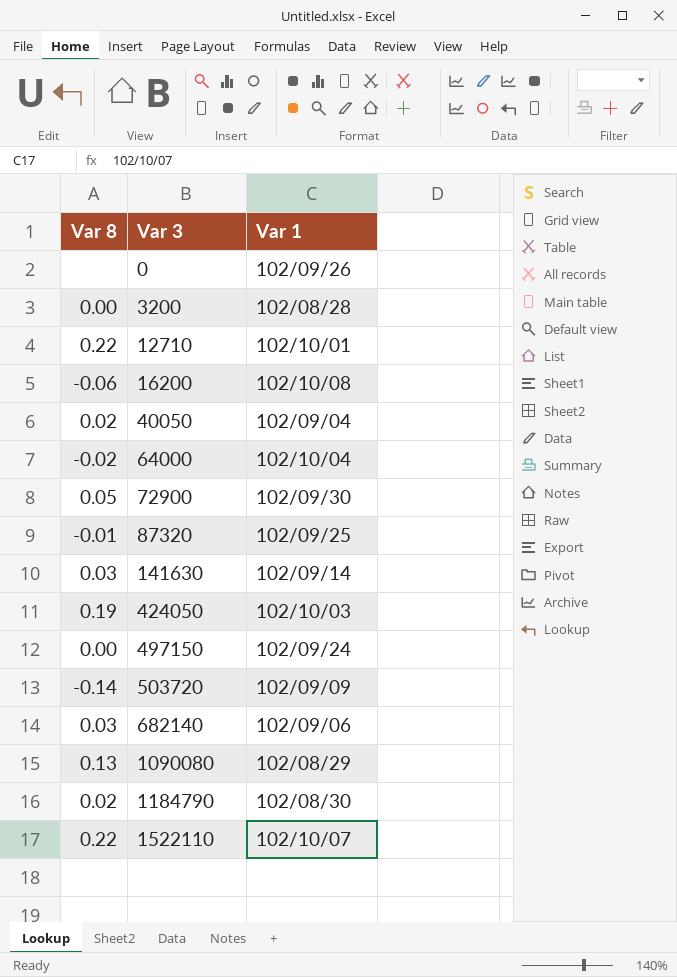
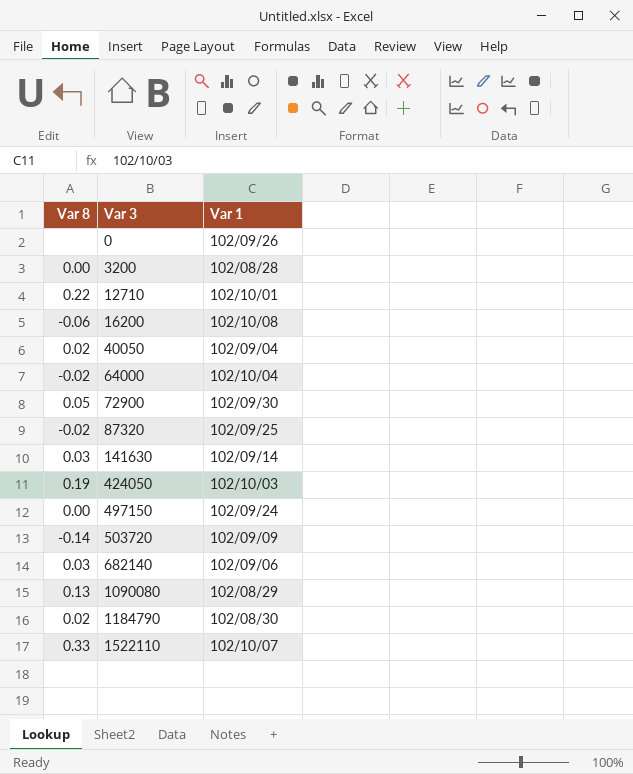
87320 | Var 8: -0.01 -> -0.02
1522110 | Var 8: 0.22 -> 0.33

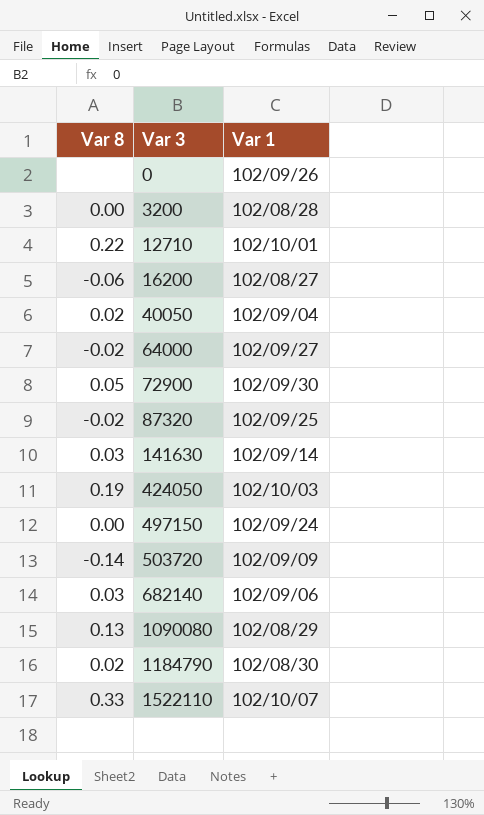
16200 | Var 1: 102/10/08 -> 102/08/27
64000 | Var 1: 102/10/04 -> 102/09/27

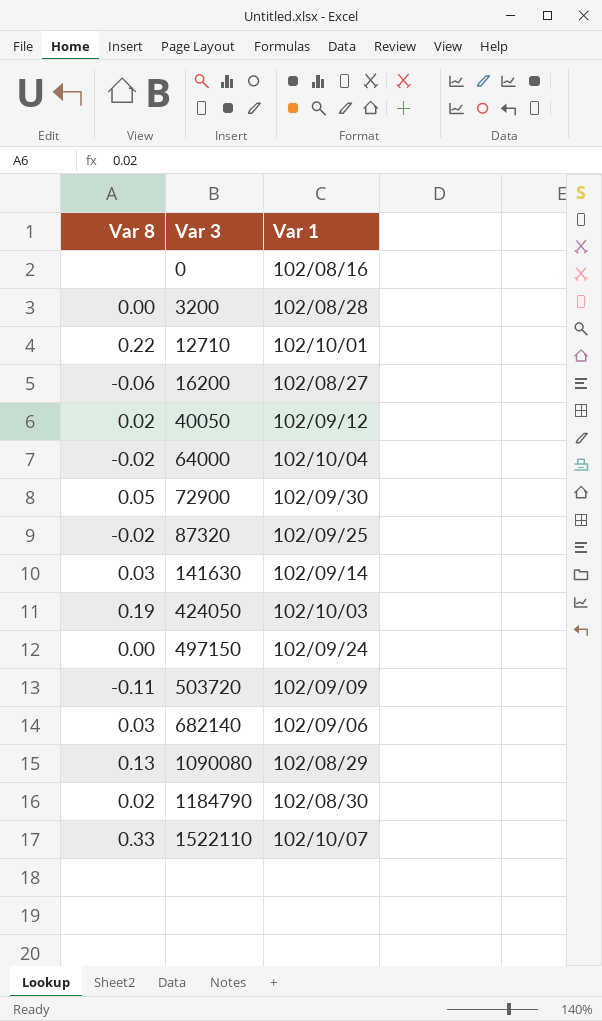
0 | Var 1: 102/09/26 -> 102/08/16
40050 | Var 1: 102/09/04 -> 102/09/12
64000 | Var 1: 102/09/27 -> 102/10/04
503720 | Var 8: -0.14 -> -0.11

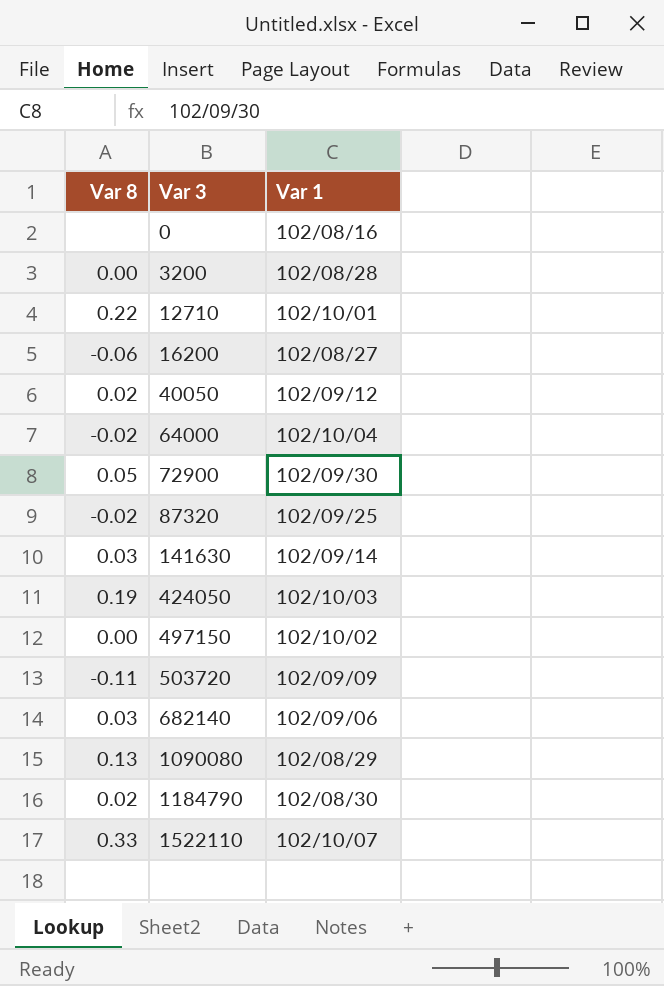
497150 | Var 1: 102/09/24 -> 102/10/02

